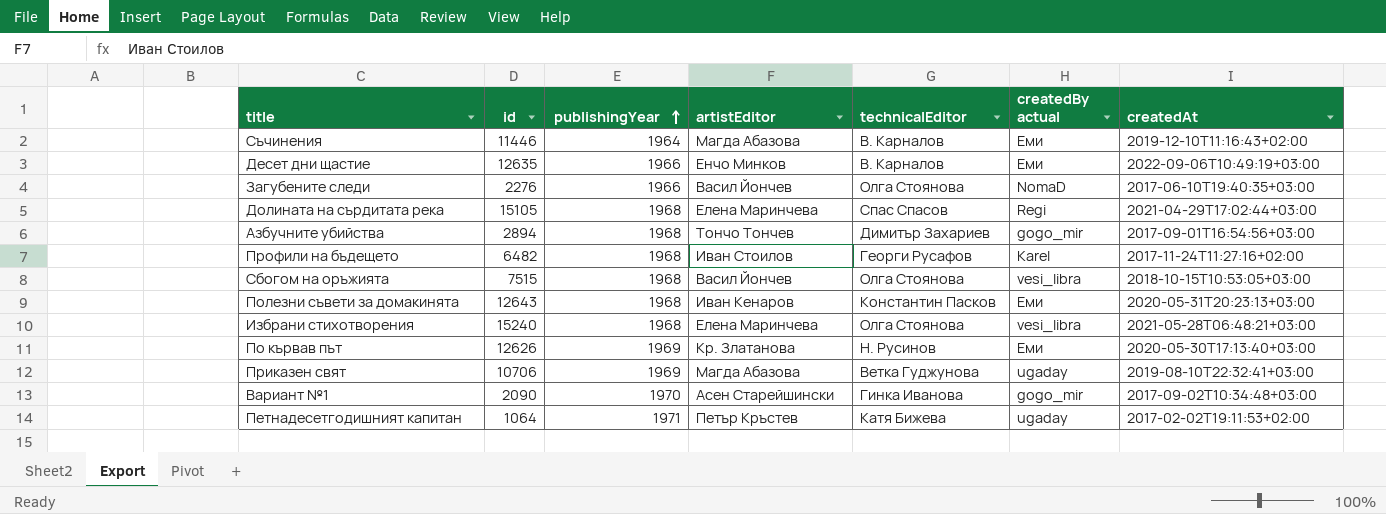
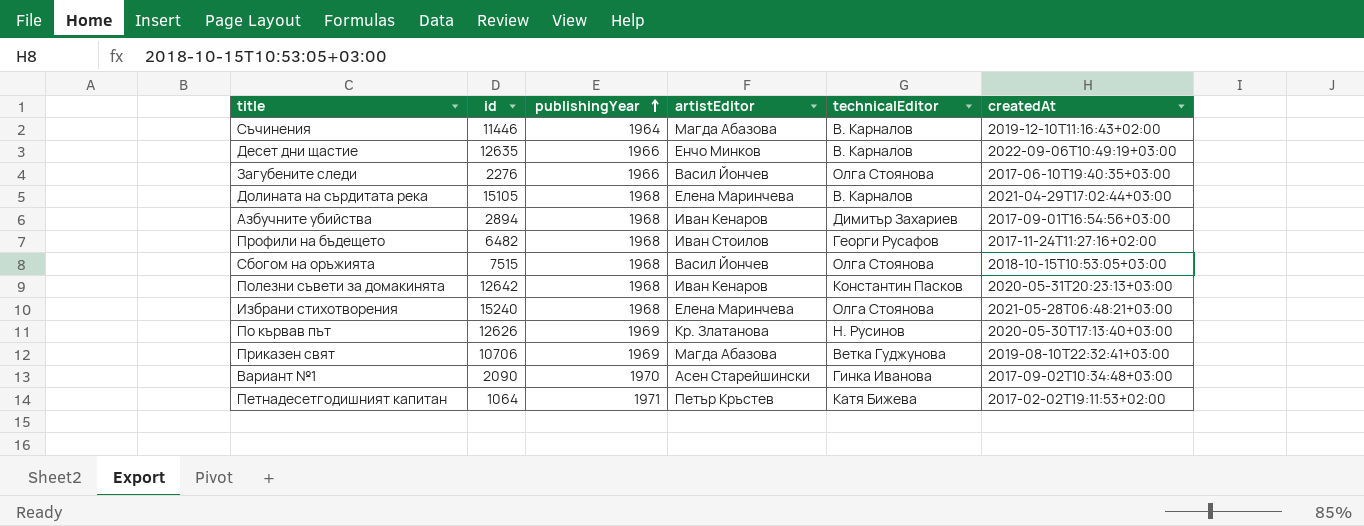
column createdBy actual | position: 6 -> none
Долината на сърдитата река | technicalEditor: Спас Спасов -> В. Карналов
Азбучните убийства | artistEditor: Тончо Тончев -> Иван Кенаров
Полезни съвети за домакинята | id: 12643 -> 12642

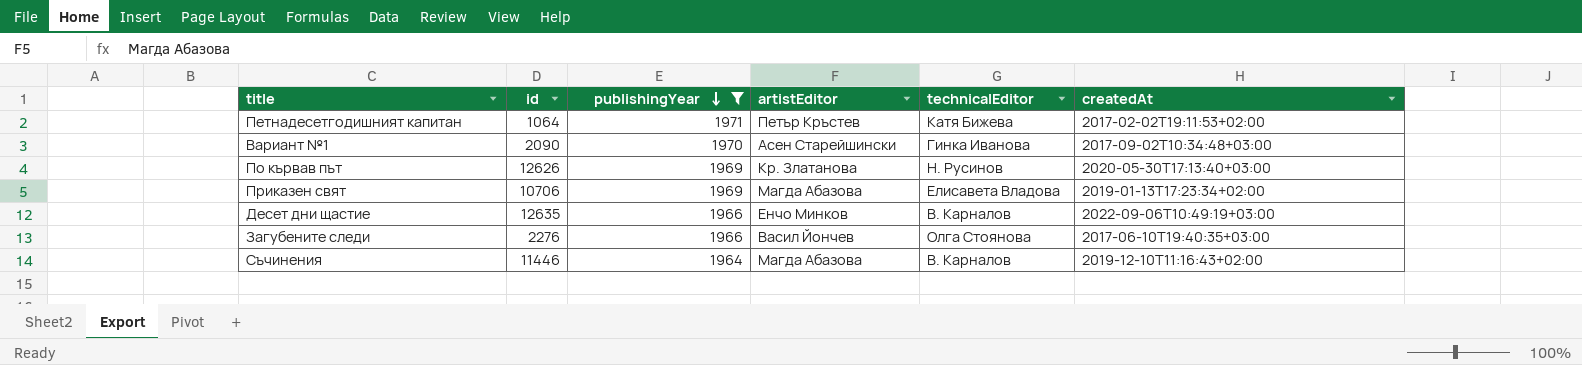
filter: none -> publishingYear != 1968
row order: publishingYear ascending -> publishingYear descending
Приказен свят | technicalEditor: Ветка Гуджунова -> Елисавета Владова
Приказен свят | createdAt: 2019-08-10T22:32:41+03:00 -> 2019-01-13T17:23:34+02:00

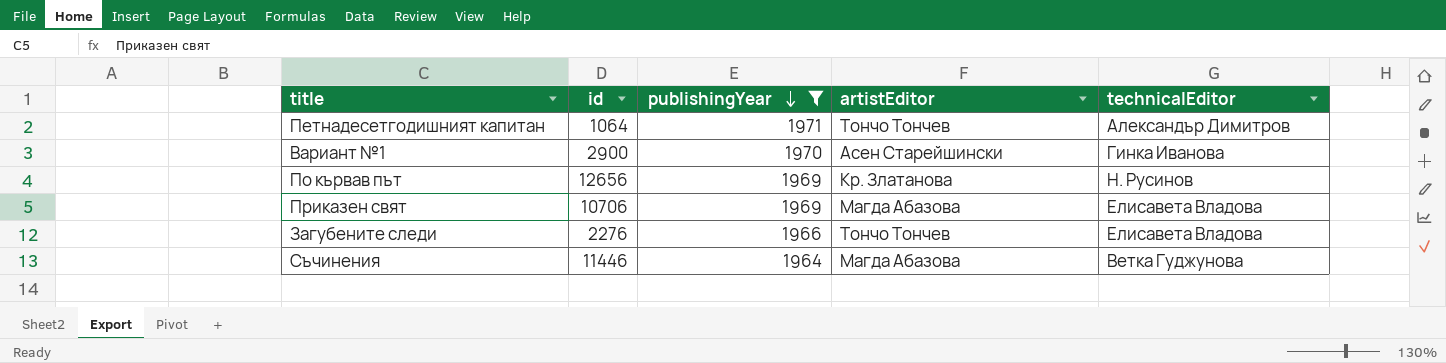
column createdAt | position: 6 -> none
row Десет дни щастие: 12635 | 1966 | Енчо Минков | В. Карналов | 2022-09-06T10:49:19+03:00 -> none
Петнадесетгодишният капитан | artistEditor: Петър Кръстев -> Тончо Тончев
Петнадесетгодишният капитан | technicalEditor: Катя Бижева -> Александър Димитров
Вариант №1 | id: 2090 -> 2900
По кървав път | id: 12626 -> 12656
Загубените следи | artistEditor: Васил Йончев -> Тончо Тончев
Загубените следи | technicalEditor: Олга Стоянова -> Елисавета Владова
Съчинения | technicalEditor: В. Карналов -> Ветка Гуджунова

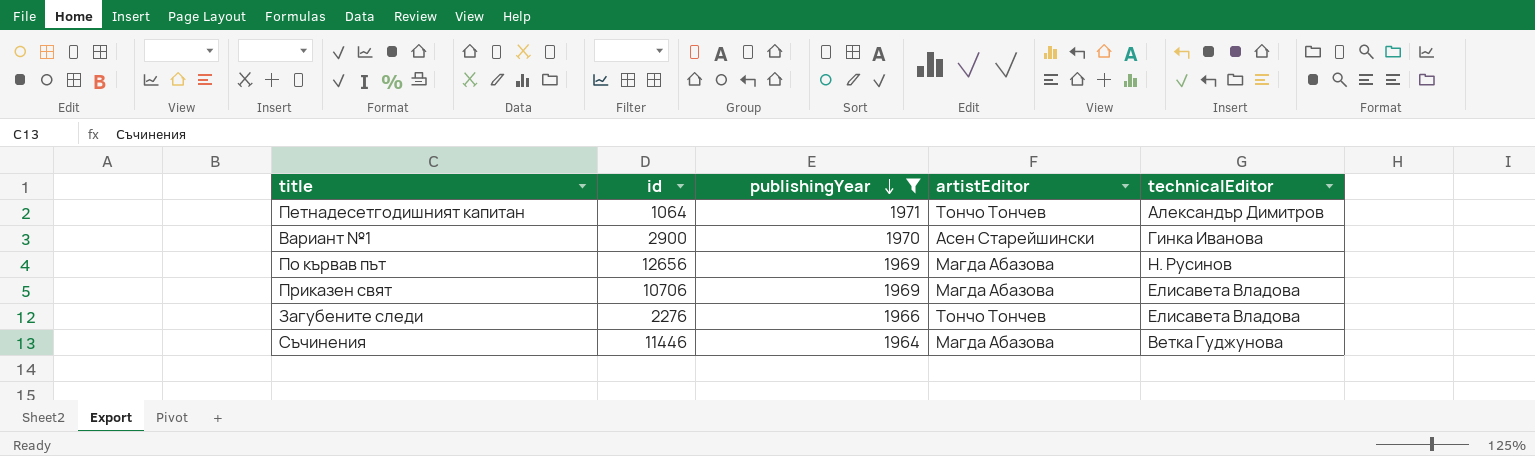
По кървав път | artistEditor: Кр. Златанова -> Магда Абазова

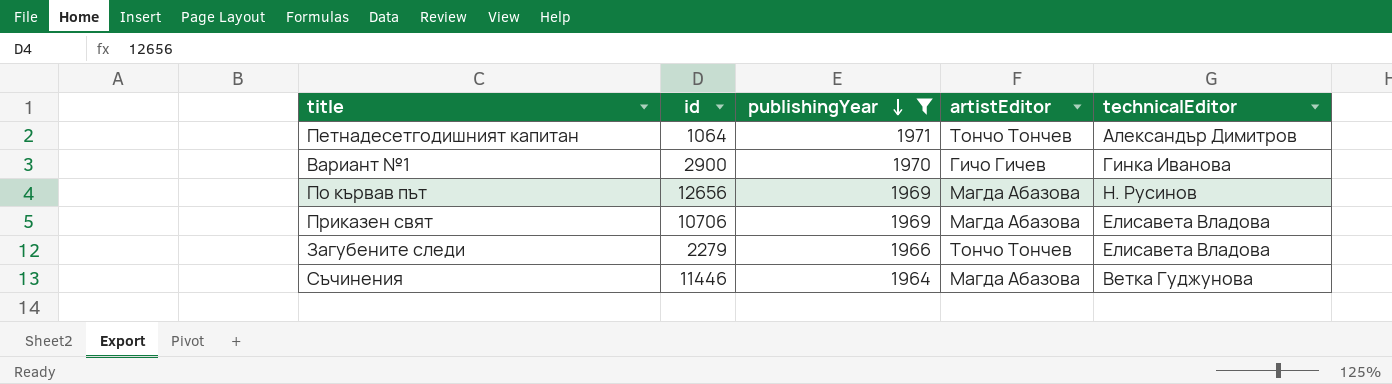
Вариант №1 | artistEditor: Асен Старейшински -> Гичо Гичев
Загубените следи | id: 2276 -> 2279

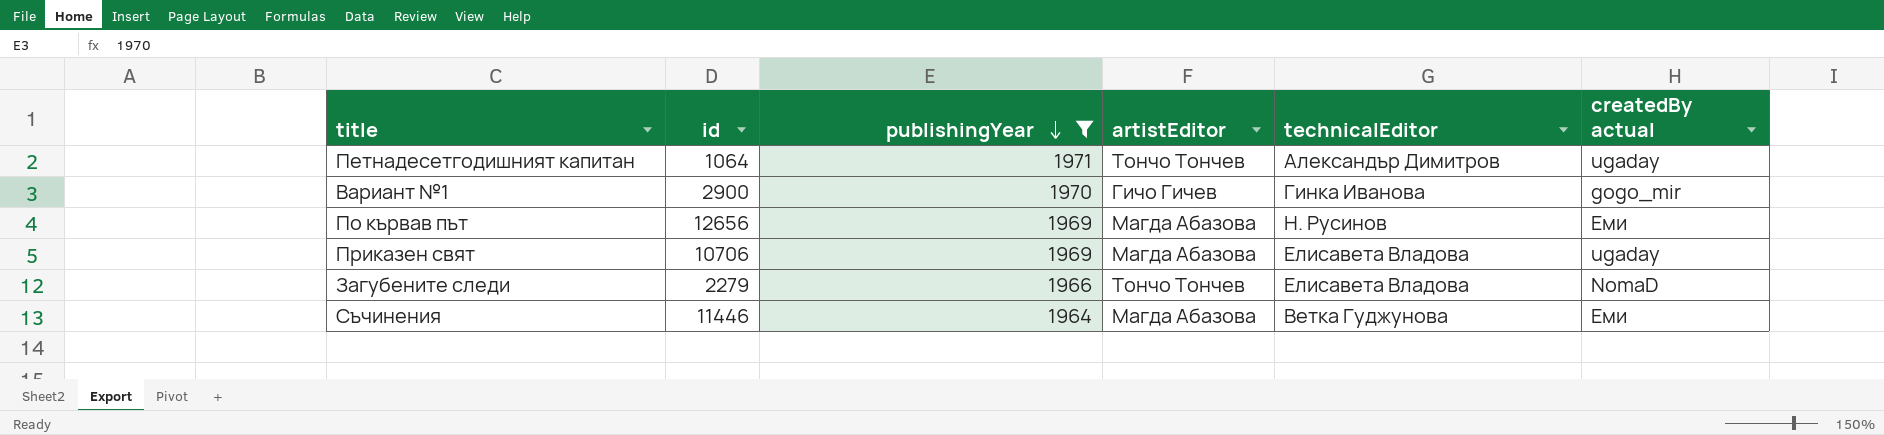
column createdBy actual | position: none -> 6

